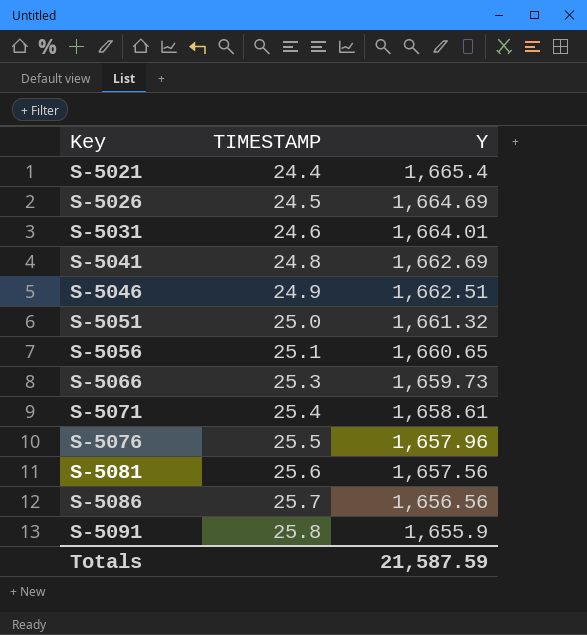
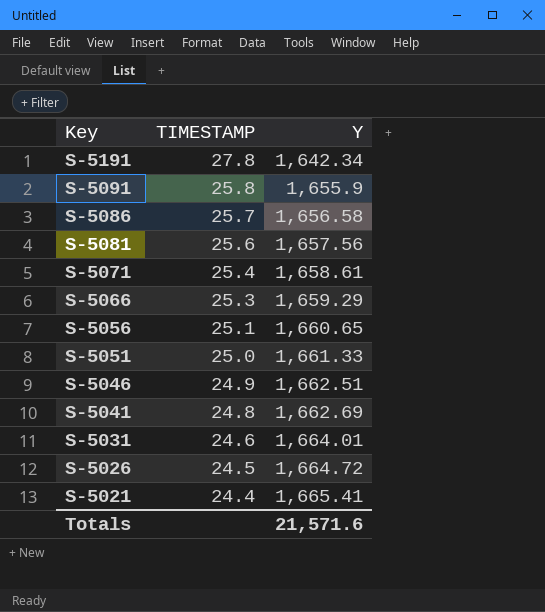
row order: Key ascending -> Key descending
row S-5076: 25.5 | 1,657.96 -> none
row S-5191: none -> 27.8 | 1,642.34
S-5086 | Y: 1,656.56 -> 1,656.58
S-5066 | Y: 1,659.73 -> 1,659.29
S-5051 | Y: 1,661.32 -> 1,661.33
S-5026 | Y: 1,664.69 -> 1,664.72
S-5021 | Y: 1,665.4 -> 1,665.41
Totals | Y: 21,587.59 -> 21,571.6

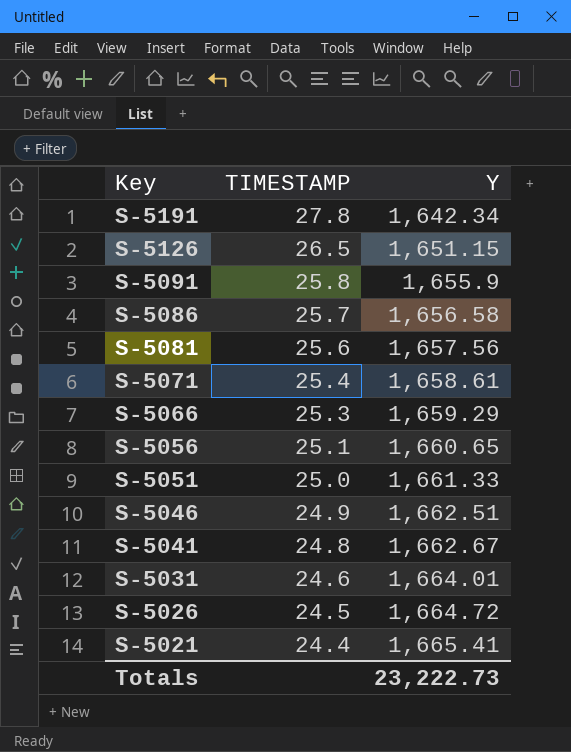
row S-5126: none -> 26.5 | 1,651.15
S-5041 | Y: 1,662.69 -> 1,662.67
Totals | Y: 21,571.6 -> 23,222.73

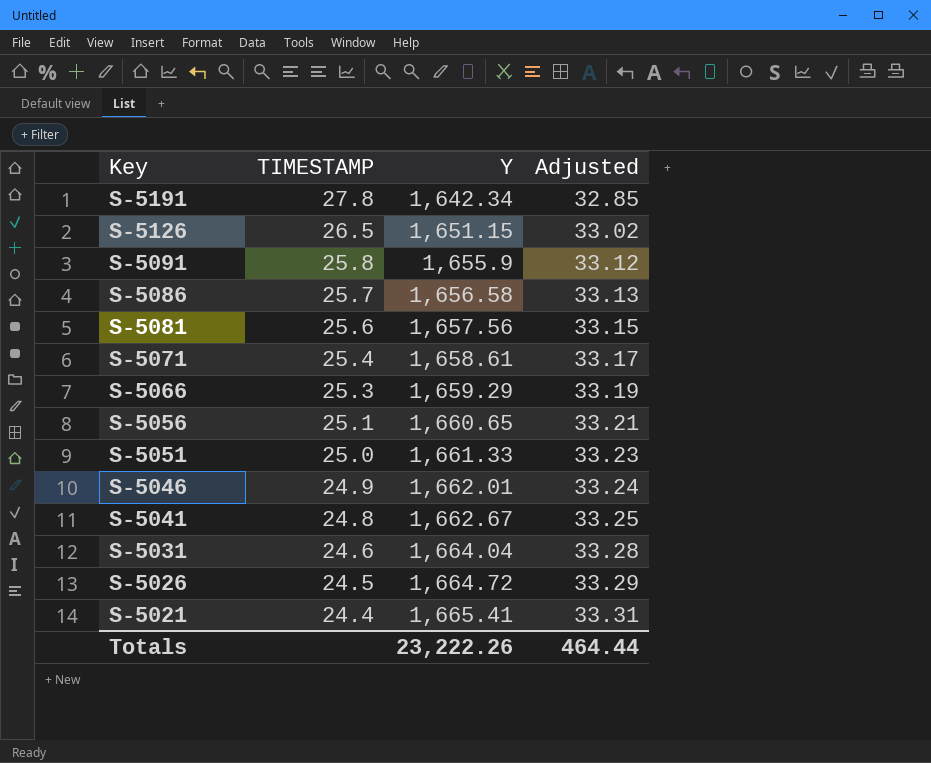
column Adjusted | formula: none -> [Y] * 0.02
S-5046 | Y: 1,662.51 -> 1,662.01
S-5031 | Y: 1,664.01 -> 1,664.04
Totals | Y: 23,222.73 -> 23,222.26

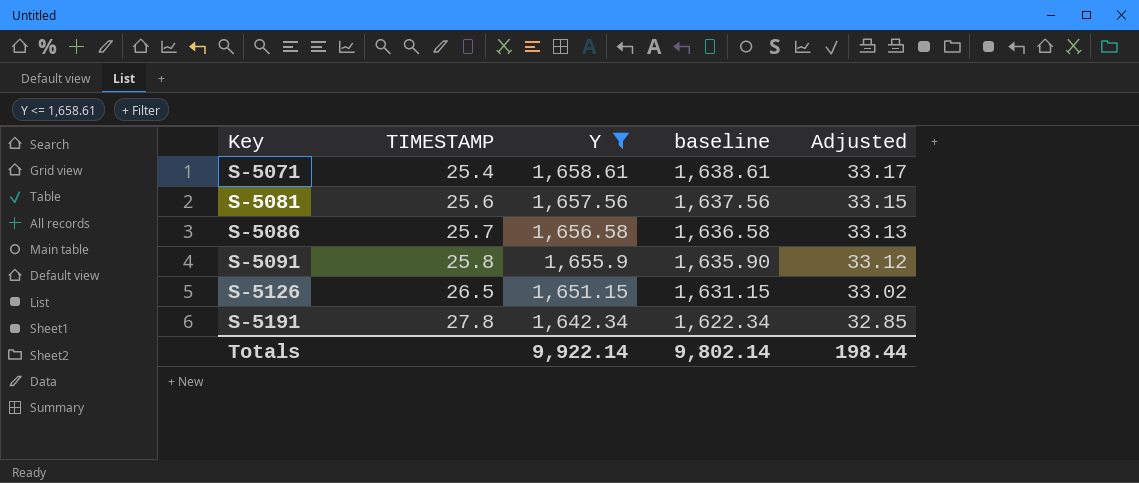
filter: none -> Y <= 1,658.61
row order: Key descending -> Key ascending
column baseline | formula: none -> [Y] - 20
Totals | Y: 23,222.26 -> 9,922.14
Totals | Adjusted: 464.44 -> 198.44

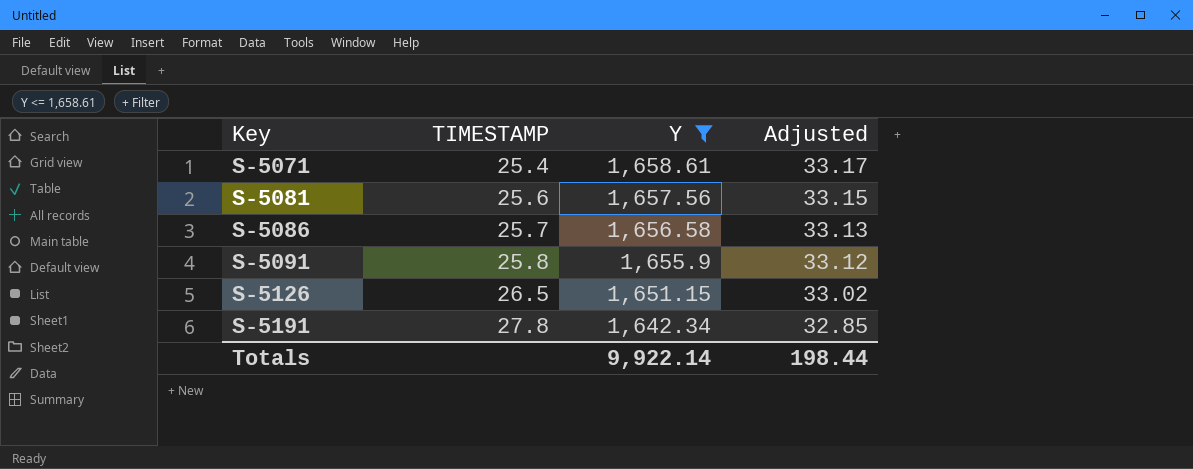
column baseline | formula: [Y] - 20 -> none

